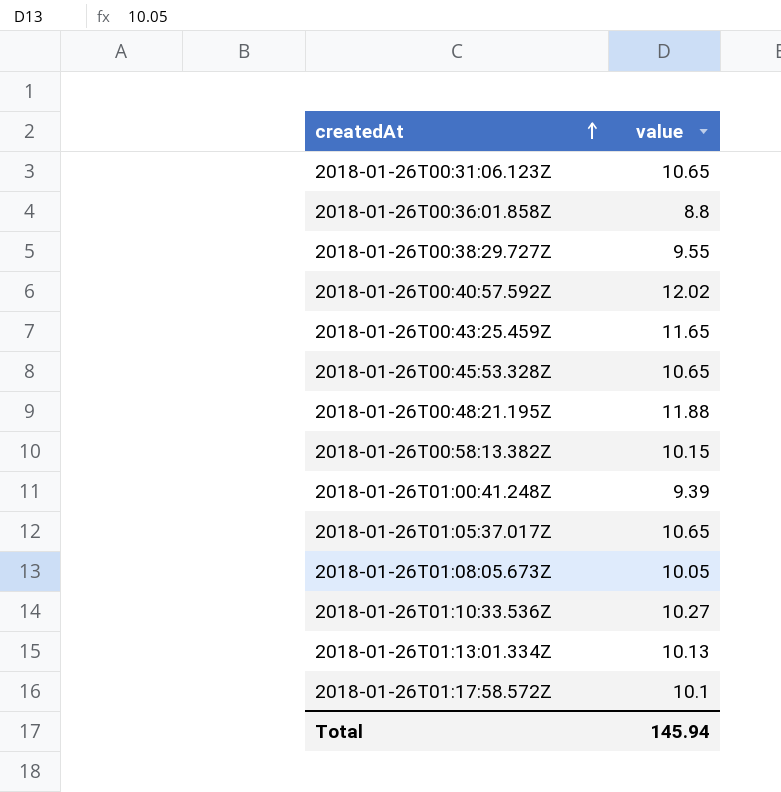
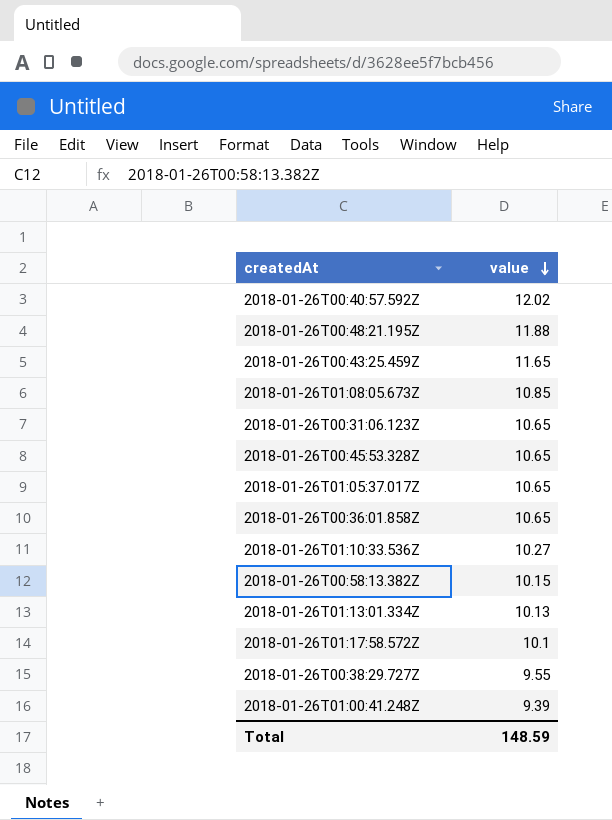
row order: createdAt ascending -> value descending
2018-01-26T01:08:05.673Z | value: 10.05 -> 10.85
2018-01-26T00:36:01.858Z | value: 8.8 -> 10.65
Total | value: 145.94 -> 148.59

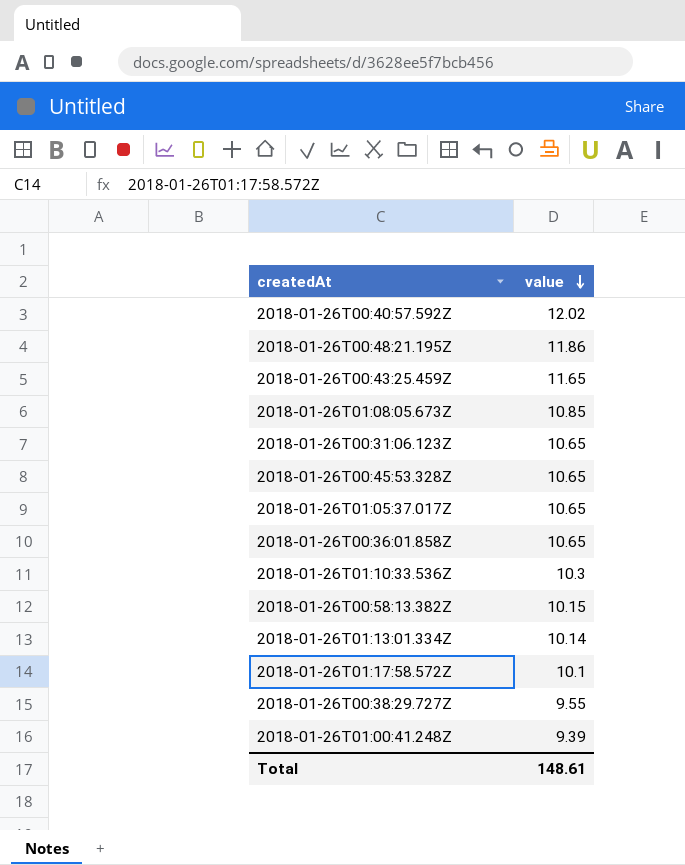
2018-01-26T00:48:21.195Z | value: 11.88 -> 11.86
2018-01-26T01:10:33.536Z | value: 10.27 -> 10.3
2018-01-26T01:13:01.334Z | value: 10.13 -> 10.14
Total | value: 148.59 -> 148.61

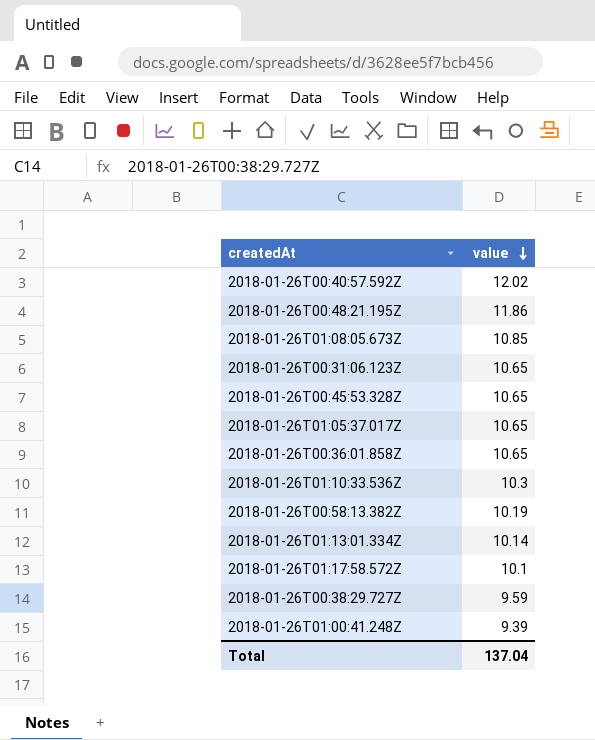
row 2018-01-26T00:43:25.459Z: 11.65 -> none
2018-01-26T00:58:13.382Z | value: 10.15 -> 10.19
2018-01-26T00:38:29.727Z | value: 9.55 -> 9.59
Total | value: 148.61 -> 137.04

